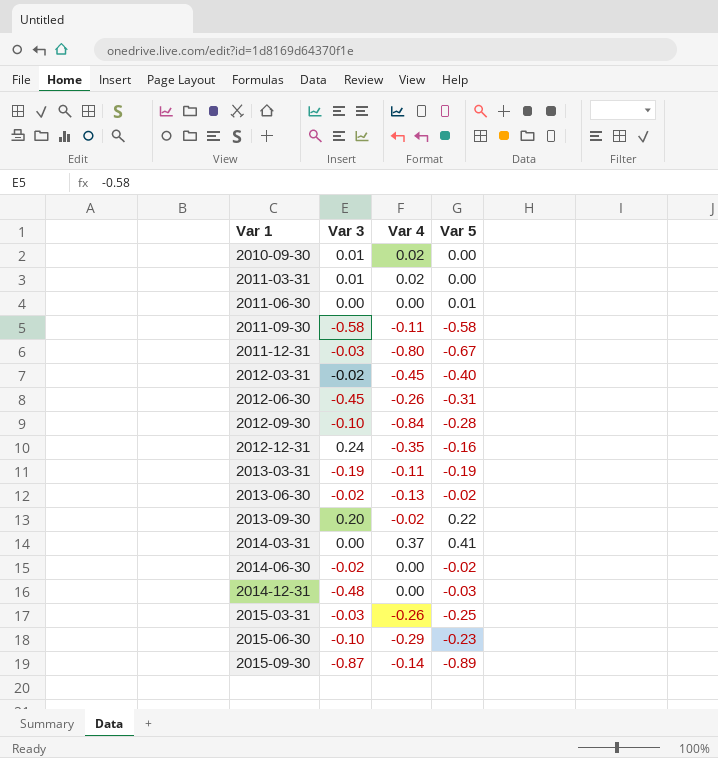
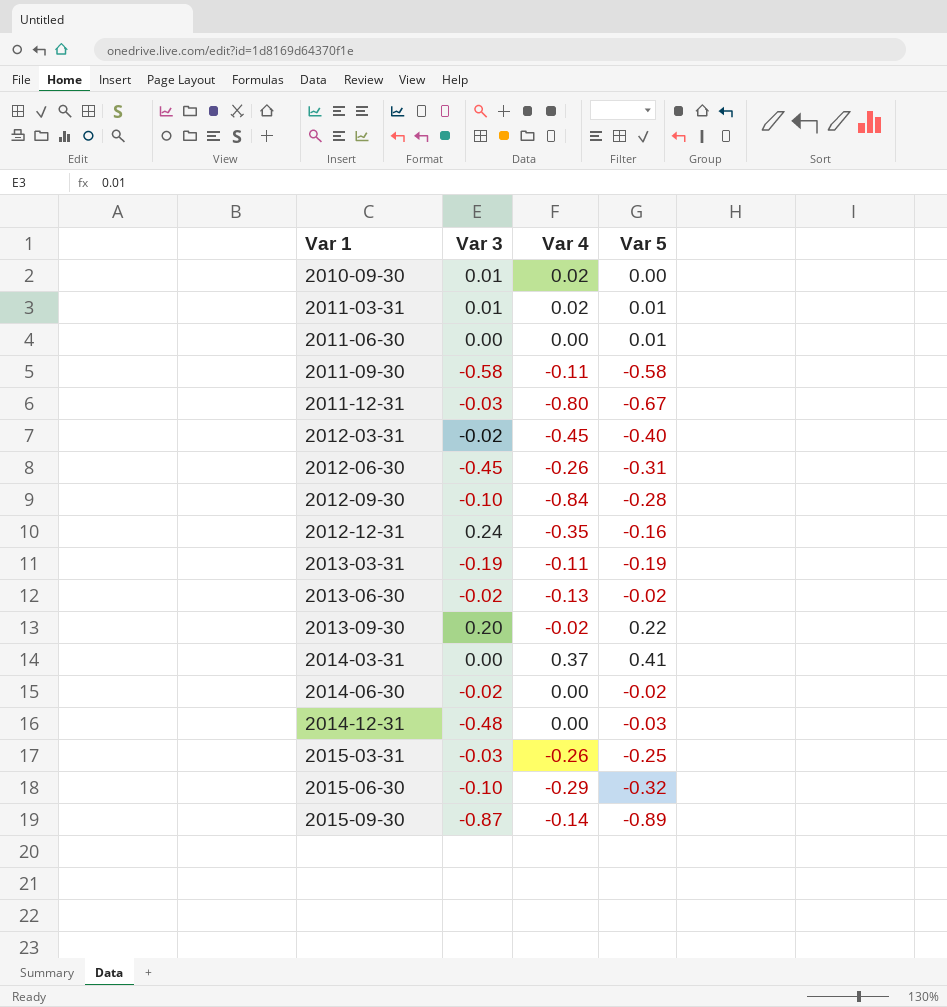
2011-03-31 | Var 5: 0.00 -> 0.01
2015-06-30 | Var 5: -0.23 -> -0.32

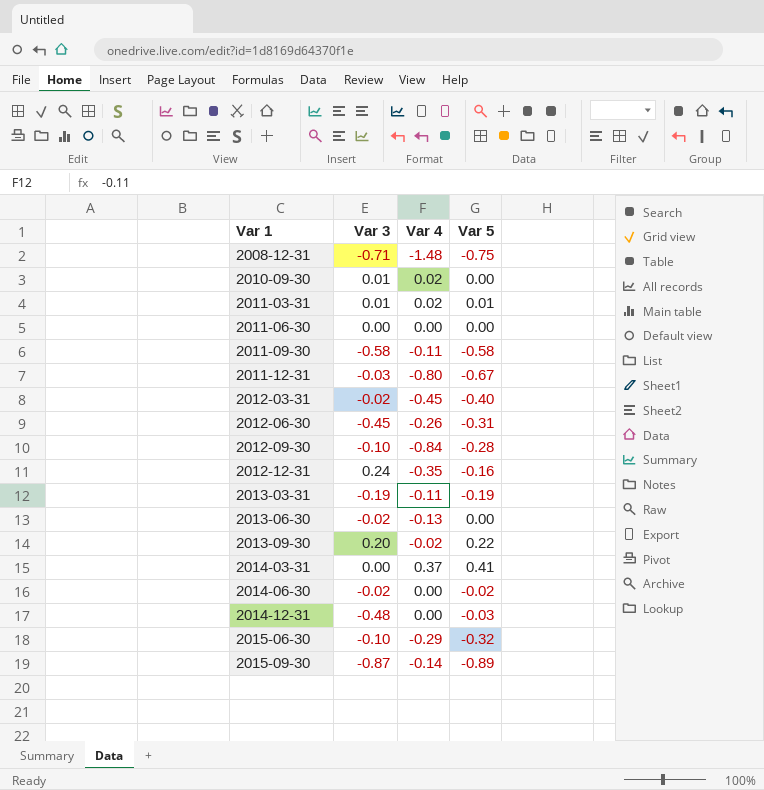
row 2015-03-31: -0.03 | -0.26 | -0.25 -> none
row 2008-12-31: none -> -0.71 | -1.48 | -0.75
2011-06-30 | Var 5: 0.01 -> 0.00
2013-06-30 | Var 5: -0.02 -> 0.00

